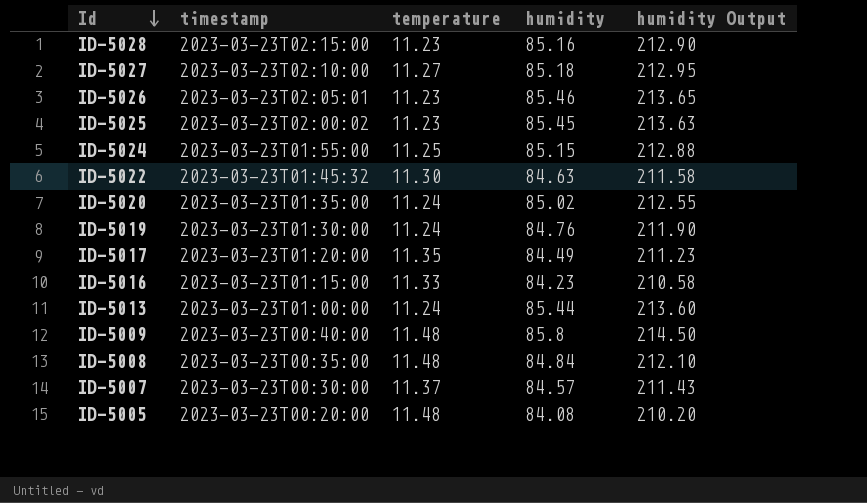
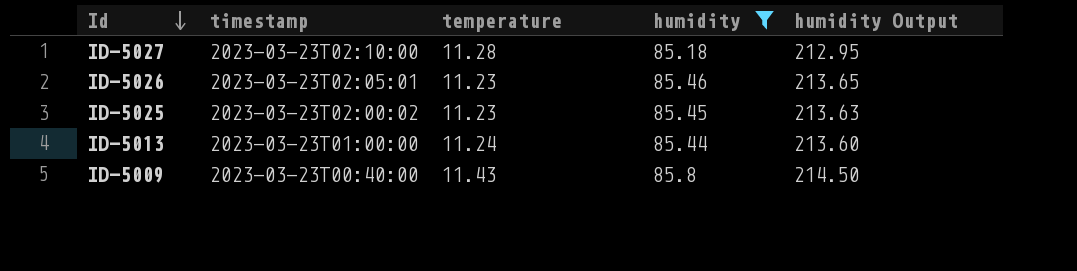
filter: none -> humidity >= 85.18
ID-5027 | temperature: 11.27 -> 11.28
ID-5009 | temperature: 11.48 -> 11.43

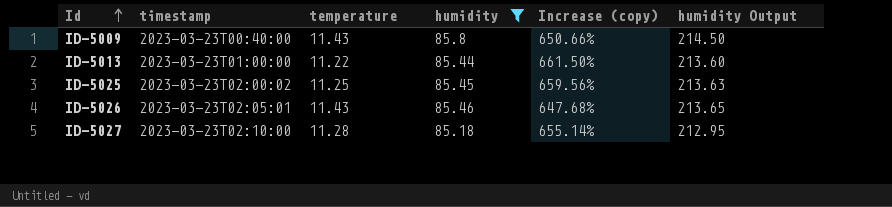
row order: Id descending -> Id ascending
column Increase (copy) | formula: none -> ([humidity] - [temperature]) / [temperature]
ID-5013 | temperature: 11.24 -> 11.22
ID-5025 | temperature: 11.23 -> 11.25
ID-5026 | temperature: 11.23 -> 11.43

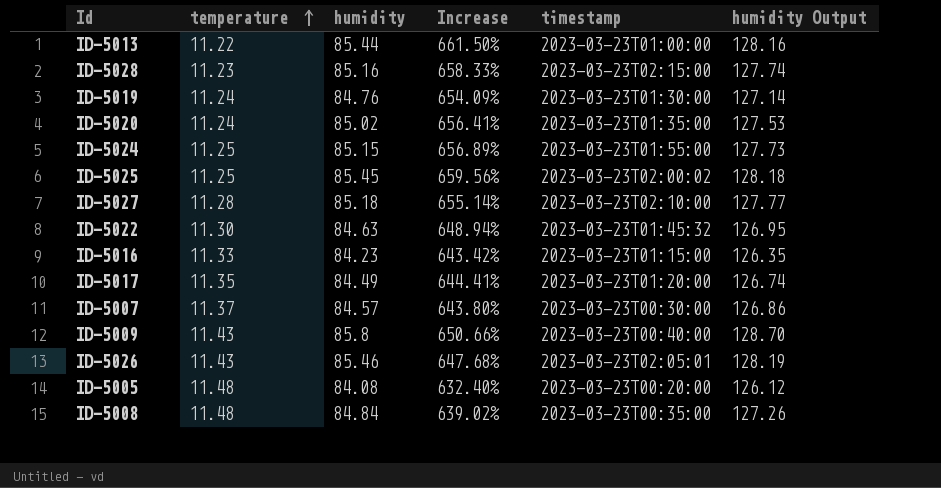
filter: humidity >= 85.18 -> none
row order: Id ascending -> temperature ascending
column name: Increase (copy) -> Increase
column timestamp | position: 2 -> 5
column humidity Output | formula: [humidity] * 2.5 -> [humidity] * 1.5

